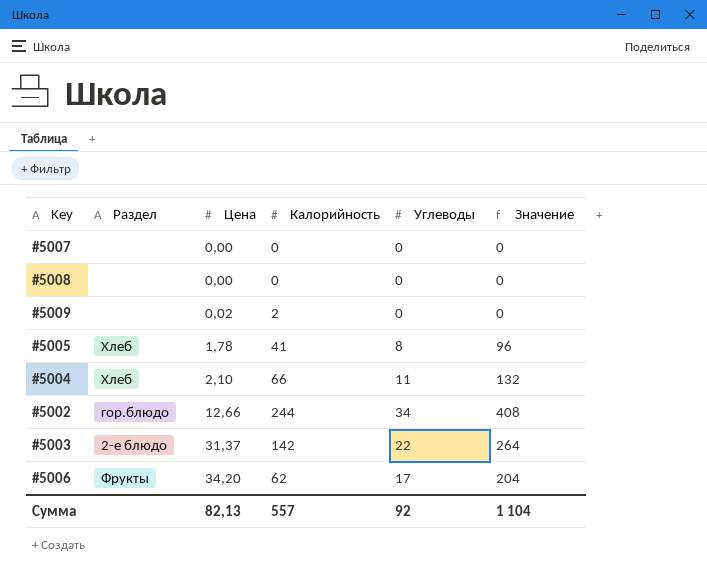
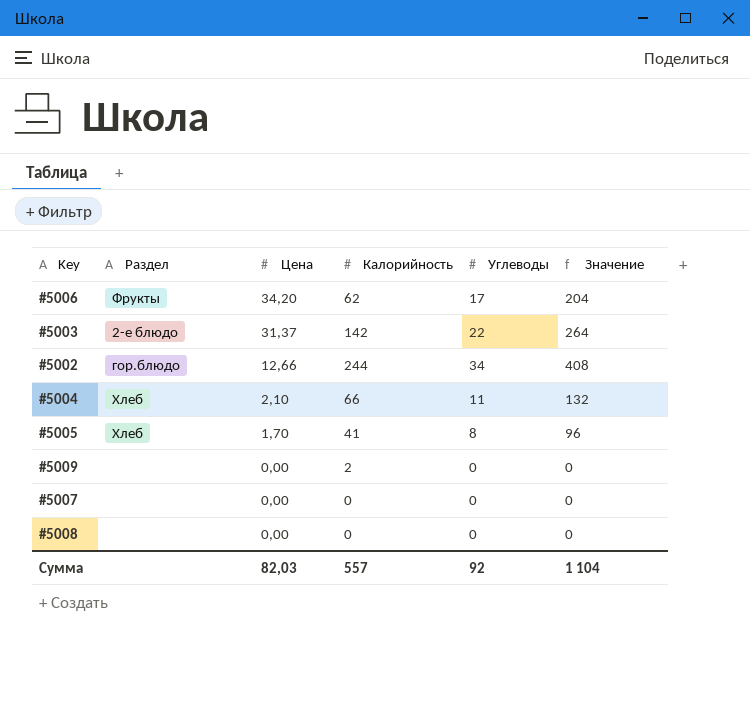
row order: Цена ascending -> Цена descending
#5005 | Цена: 1,78 -> 1,70
#5009 | Цена: 0,02 -> 0,00
Сумма | Цена: 82,13 -> 82,03

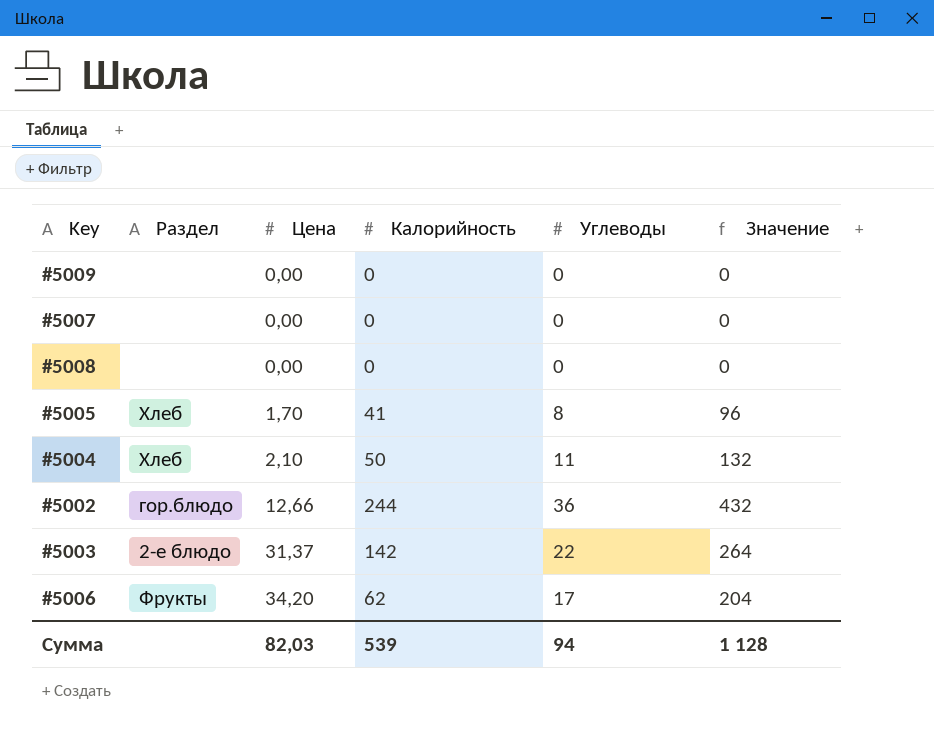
row order: Цена descending -> Цена ascending
#5009 | Калорийность: 2 -> 0
#5004 | Калорийность: 66 -> 50
#5002 | Углеводы: 34 -> 36
#5002 | Значение: 408 -> 432
Сумма | Калорийность: 557 -> 539
Сумма | Углеводы: 92 -> 94
Сумма | Значение: 1 104 -> 1 128

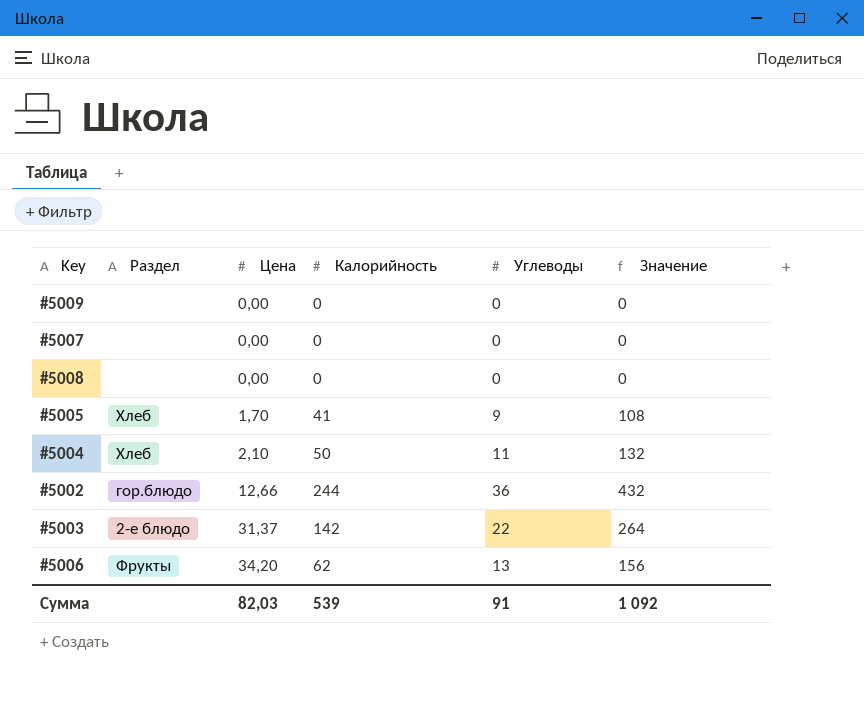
#5005 | Углеводы: 8 -> 9
#5005 | Значение: 96 -> 108
#5006 | Углеводы: 17 -> 13
#5006 | Значение: 204 -> 156
Сумма | Углеводы: 94 -> 91
Сумма | Значение: 1 128 -> 1 092

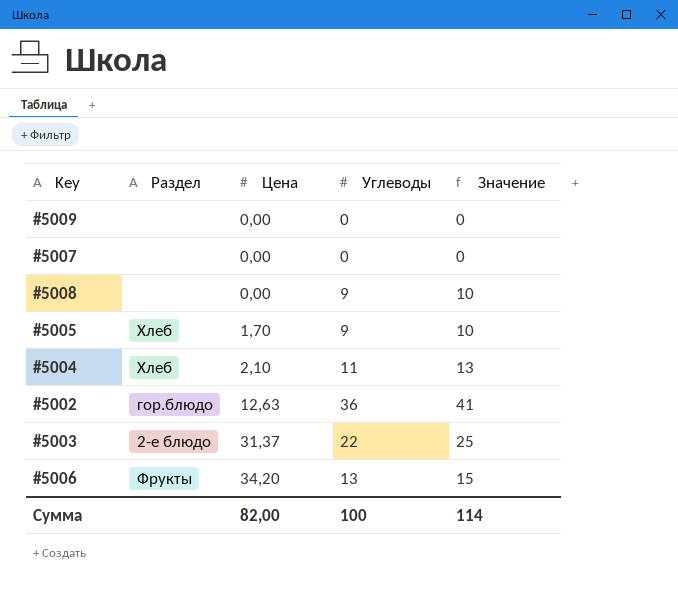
column Калорийность | position: 4 -> none
column Значение | formula: [Углеводы] * 12 -> [Углеводы] * 1,15
#5008 | Углеводы: 0 -> 9
#5002 | Цена: 12,66 -> 12,63
Сумма | Цена: 82,03 -> 82,00
Сумма | Углеводы: 91 -> 100
Сумма | Значение: 1 092 -> 114

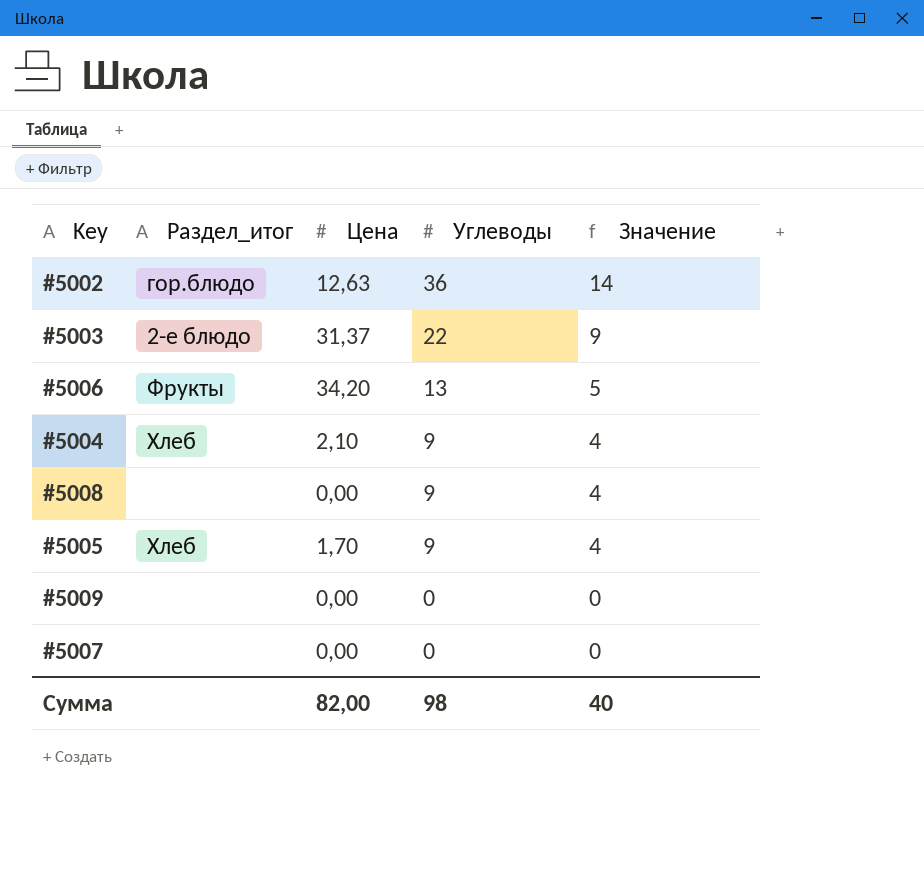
row order: Цена ascending -> Углеводы descending
column name: Раздел -> Раздел_итог
column Значение | formula: [Углеводы] * 1,15 -> [Углеводы] * 0,4
#5004 | Углеводы: 11 -> 9
Сумма | Углеводы: 100 -> 98
Сумма | Значение: 114 -> 40

